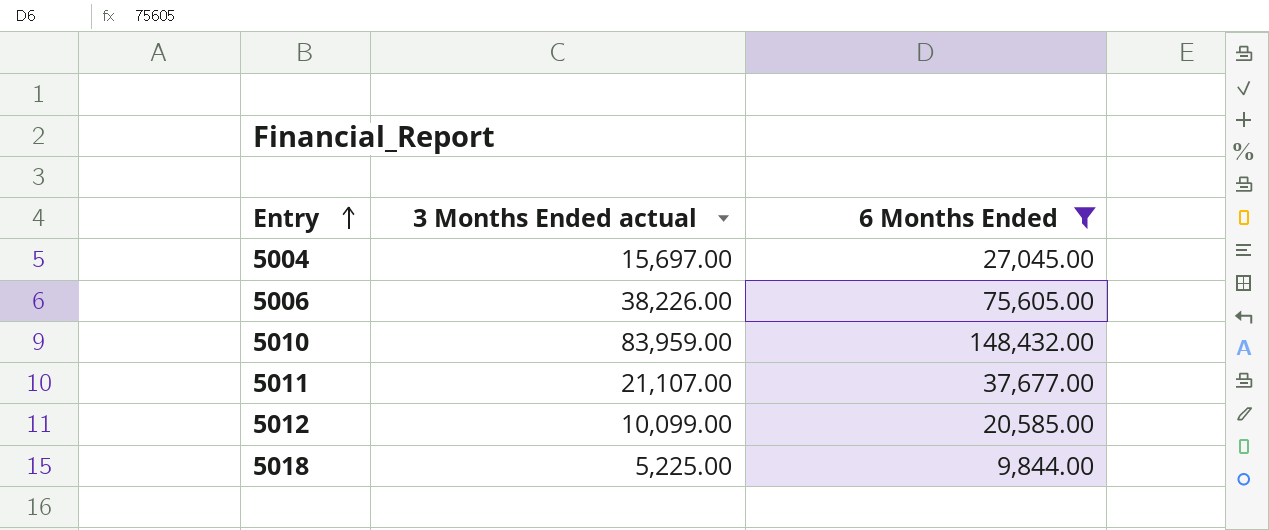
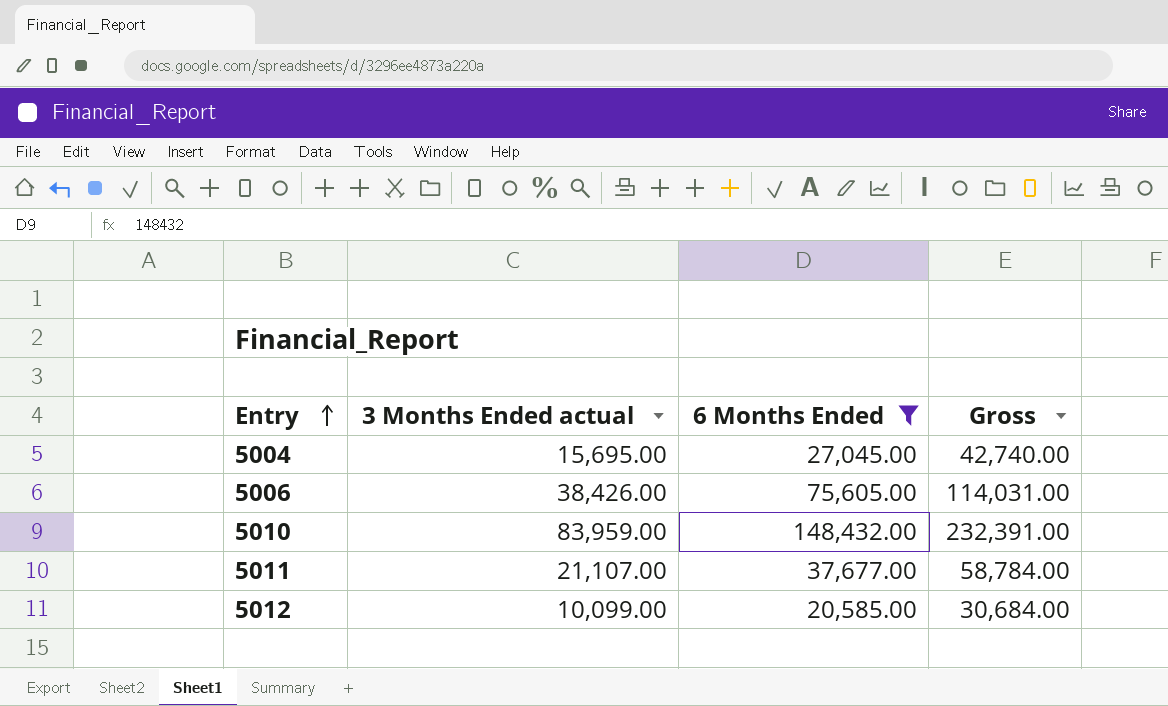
column Gross | formula: none -> [3 Months Ended actual] + [6 Months Ended]
row 5018: 5,225.00 | 9,844.00 -> none
5004 | 3 Months Ended actual: 15,697.00 -> 15,695.00
5006 | 3 Months Ended actual: 38,226.00 -> 38,426.00

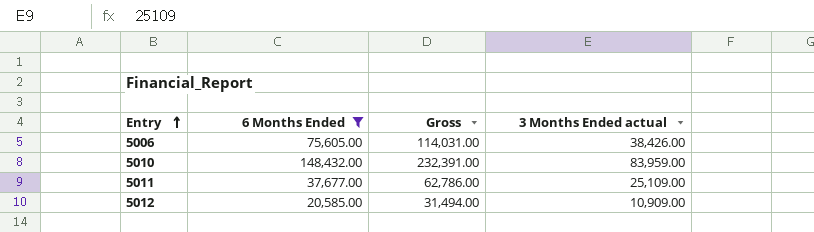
column 3 Months Ended actual | position: 2 -> 4
row 5004: 15,695.00 | 27,045.00 | 42,740.00 -> none
5011 | Gross: 58,784.00 -> 62,786.00
5011 | 3 Months Ended actual: 21,107.00 -> 25,109.00
5012 | Gross: 30,684.00 -> 31,494.00
5012 | 3 Months Ended actual: 10,099.00 -> 10,909.00

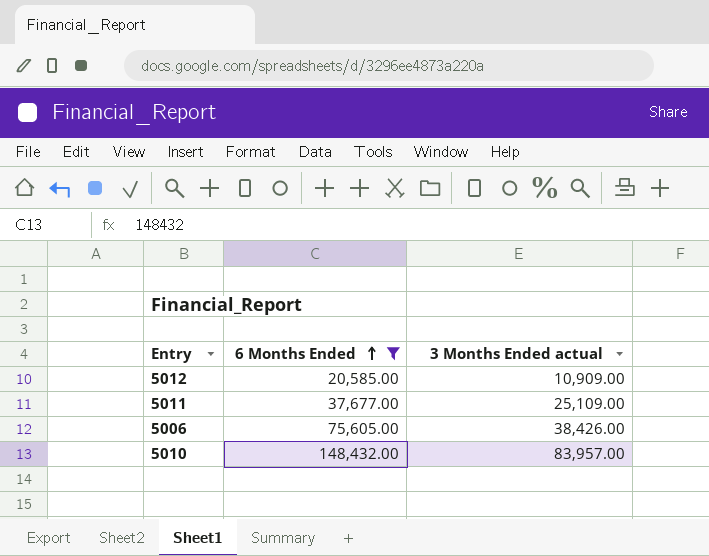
row order: Entry ascending -> 6 Months Ended ascending
column Gross | formula: [6 Months Ended] + [3 Months Ended actual] -> none
5010 | 3 Months Ended actual: 83,959.00 -> 83,957.00

